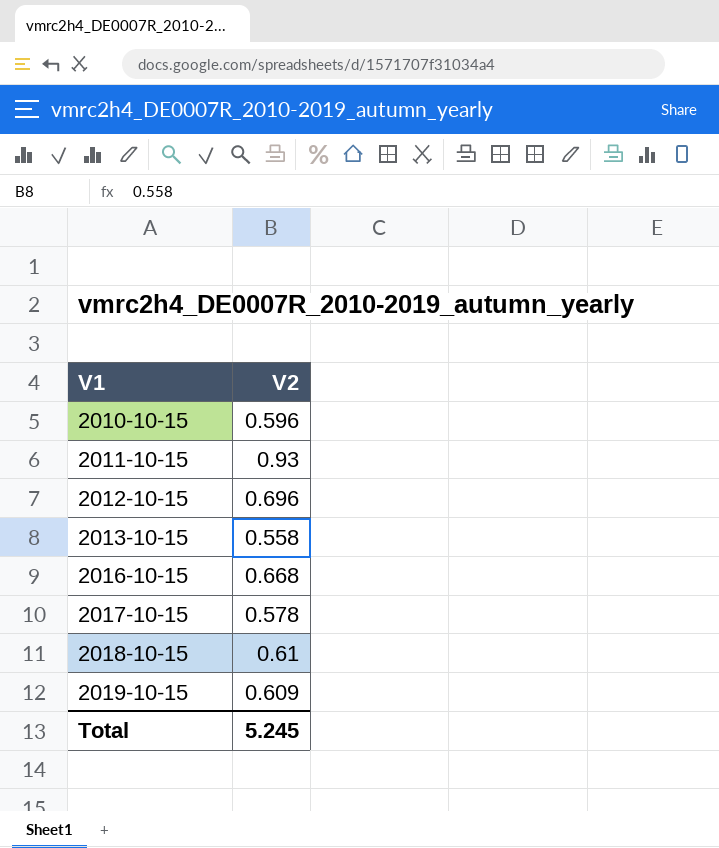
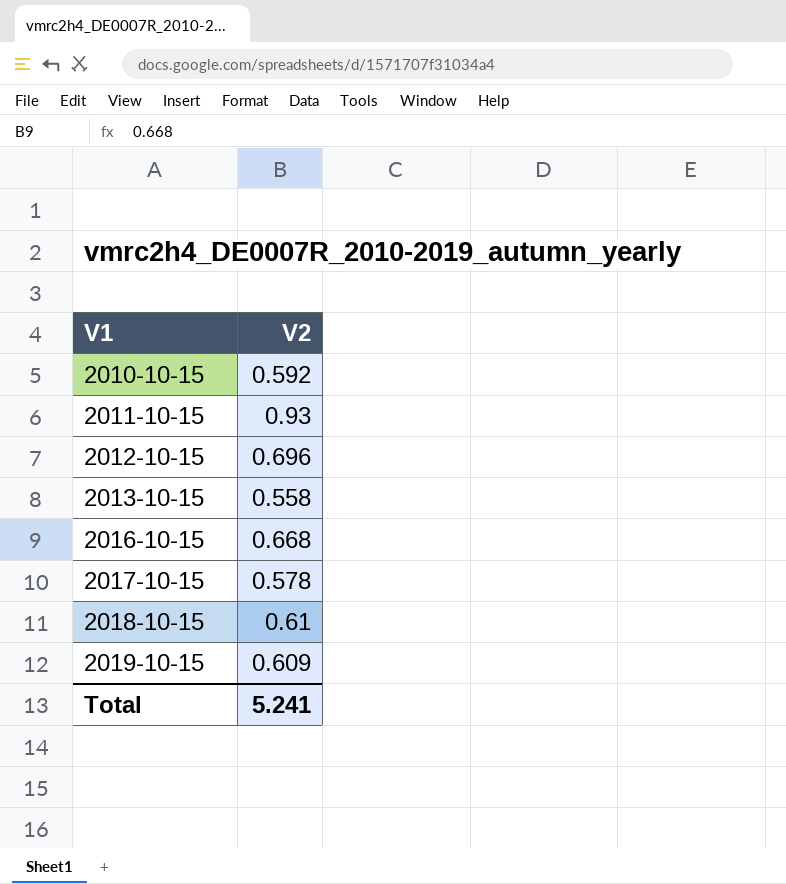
2010-10-15 | V2: 0.596 -> 0.592
Total | V2: 5.245 -> 5.241

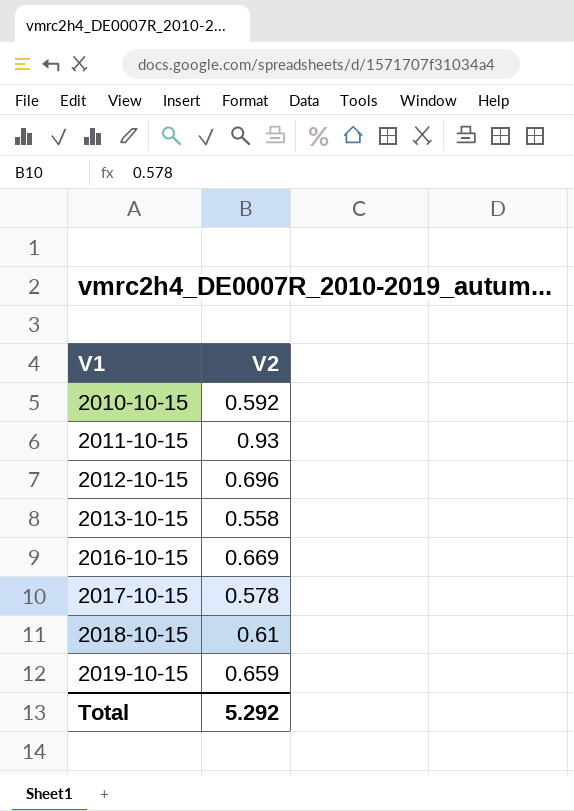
2016-10-15 | V2: 0.668 -> 0.669
2019-10-15 | V2: 0.609 -> 0.659
Total | V2: 5.241 -> 5.292

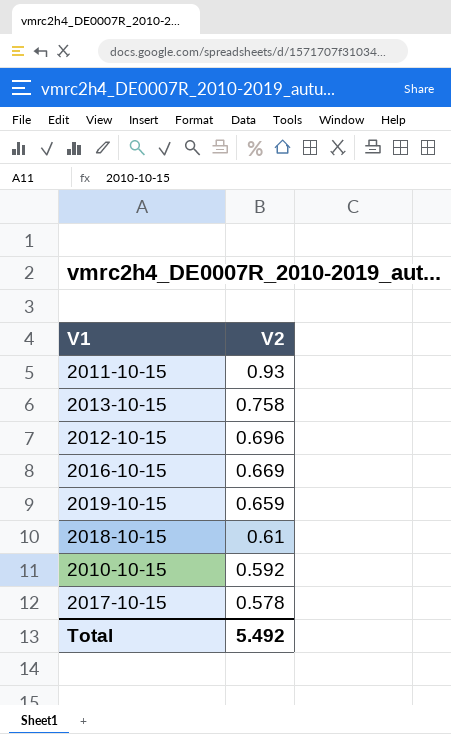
row order: V1 ascending -> V2 descending
2013-10-15 | V2: 0.558 -> 0.758
Total | V2: 5.292 -> 5.492

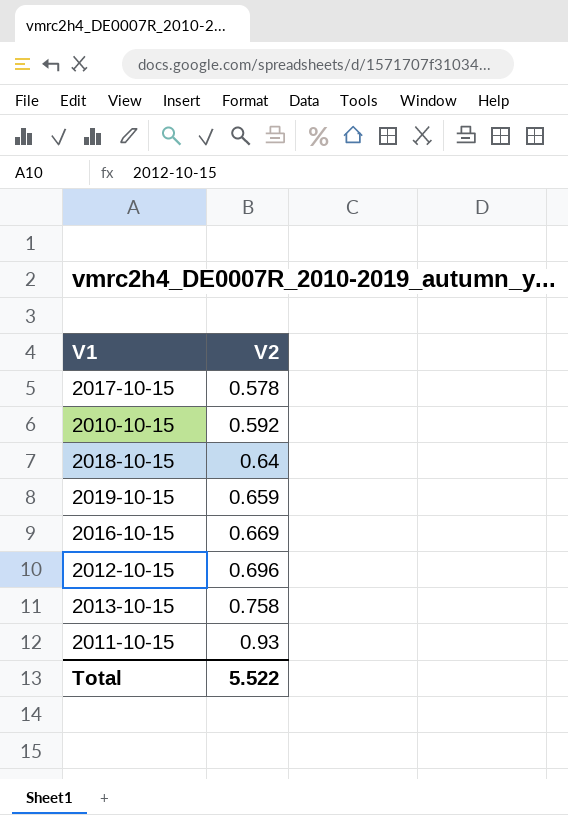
row order: V2 descending -> V2 ascending
2018-10-15 | V2: 0.61 -> 0.64
Total | V2: 5.492 -> 5.522

